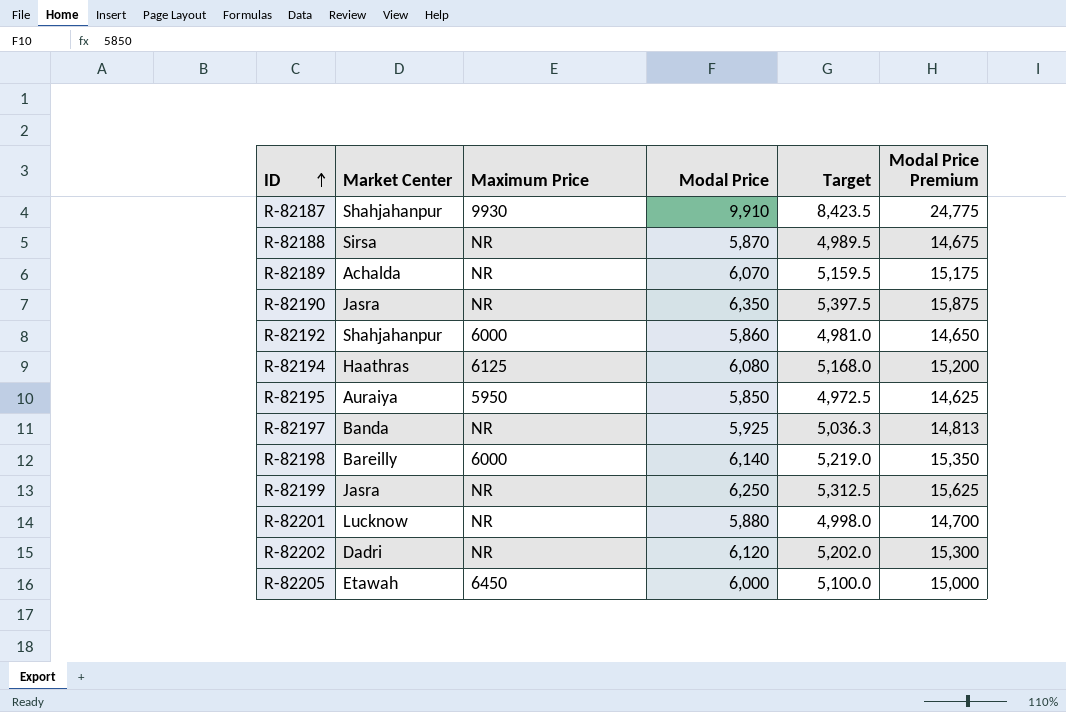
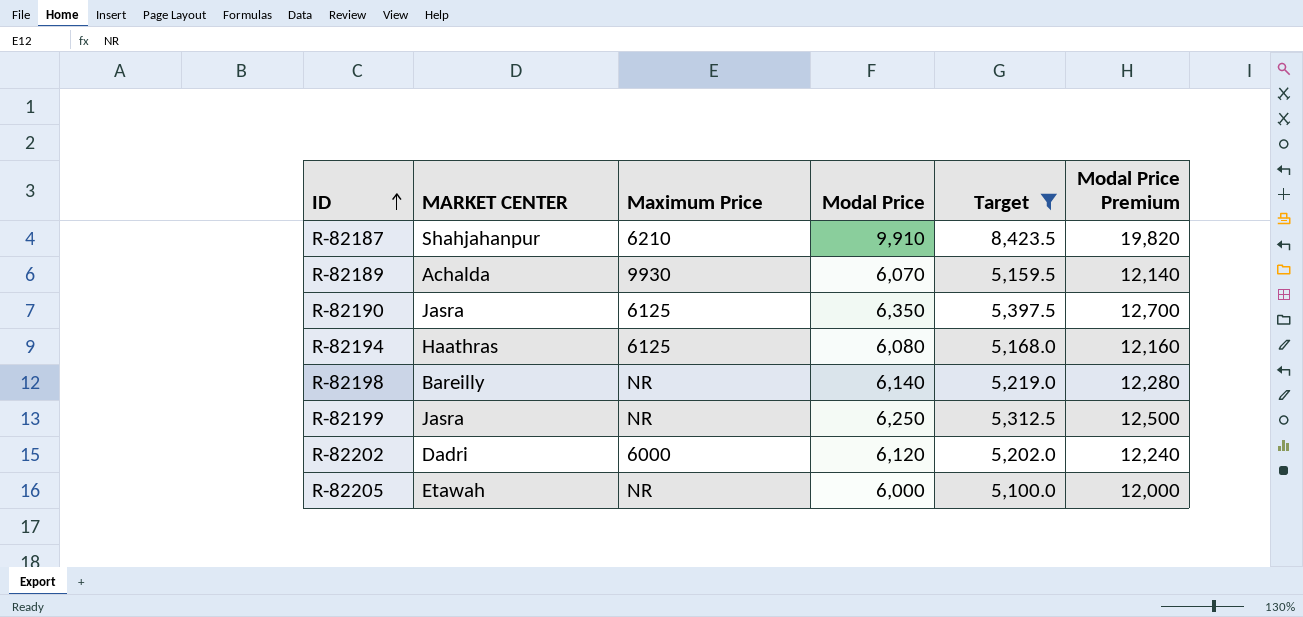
filter: none -> Target >= 5,100.0
column name: Market Center -> MARKET CENTER
column Modal Price Premium | formula: [Modal Price] * 2.5 -> [Modal Price] * 2
R-82187 | Maximum Price: 9930 -> 6210
R-82189 | Maximum Price: NR -> 9930
R-82190 | Maximum Price: NR -> 6125
R-82198 | Maximum Price: 6000 -> NR
R-82202 | Maximum Price: NR -> 6000
R-82205 | Maximum Price: 6450 -> NR

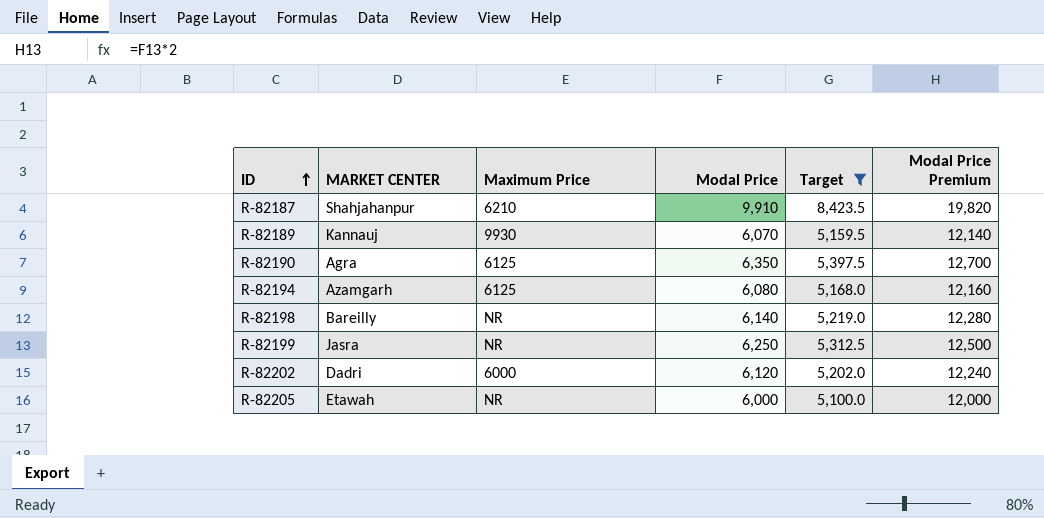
R-82189 | MARKET CENTER: Achalda -> Kannauj
R-82190 | MARKET CENTER: Jasra -> Agra
R-82194 | MARKET CENTER: Haathras -> Azamgarh

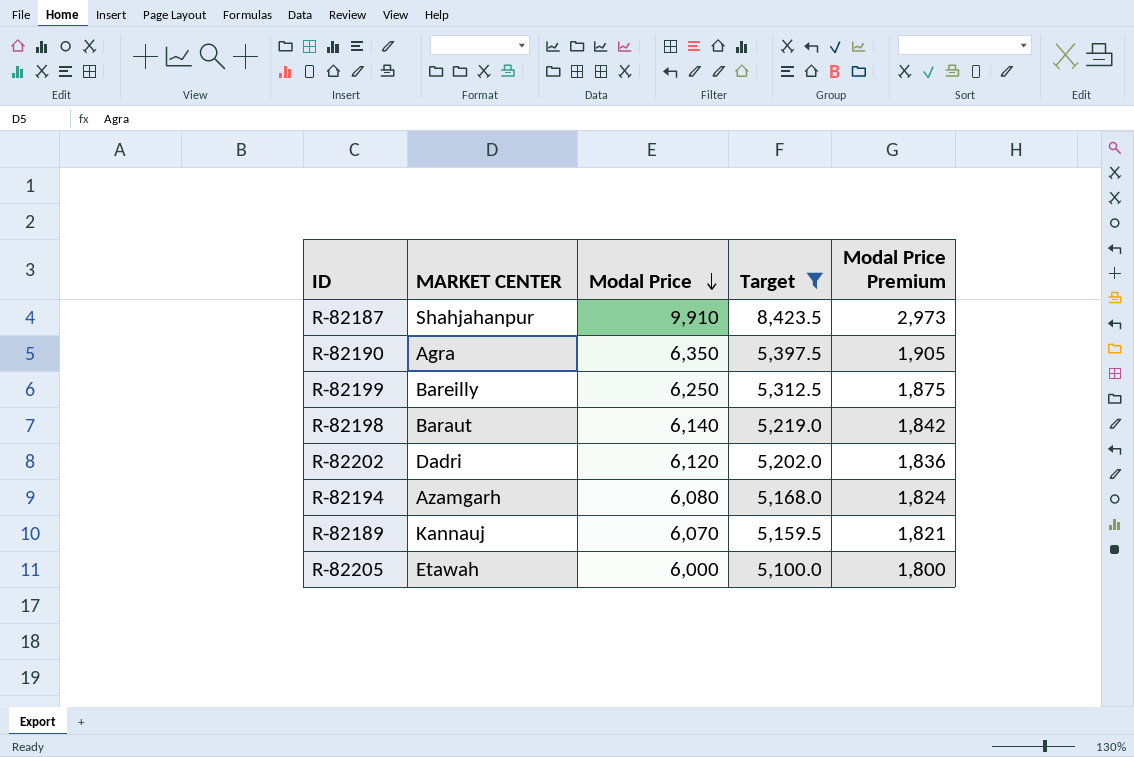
row order: ID ascending -> Modal Price descending
column Maximum Price | position: 3 -> none
column Modal Price Premium | formula: [Modal Price] * 2 -> [Modal Price] * 0.3
R-82199 | MARKET CENTER: Jasra -> Bareilly
R-82198 | MARKET CENTER: Bareilly -> Baraut

